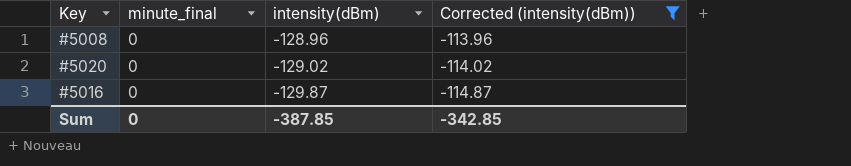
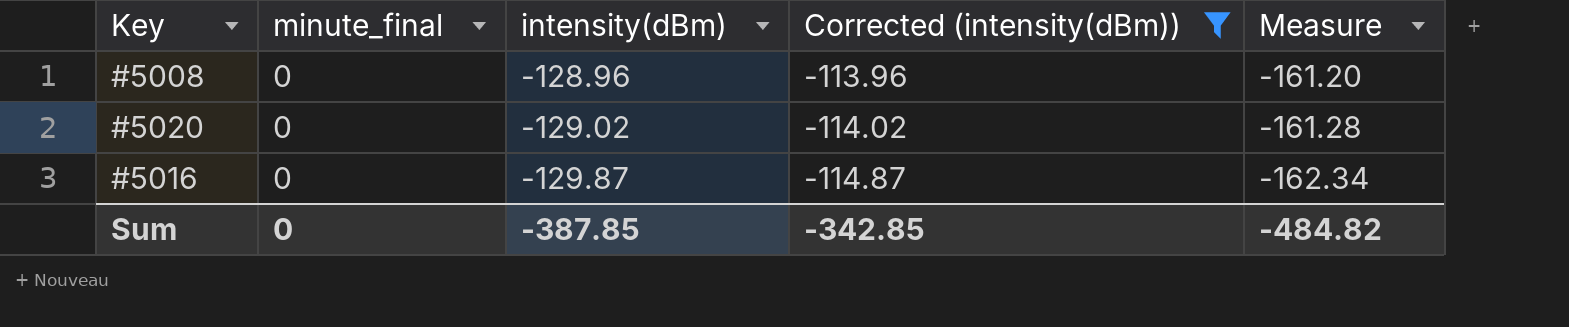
column Measure | formula: none -> [intensity(dBm)] * 1.25

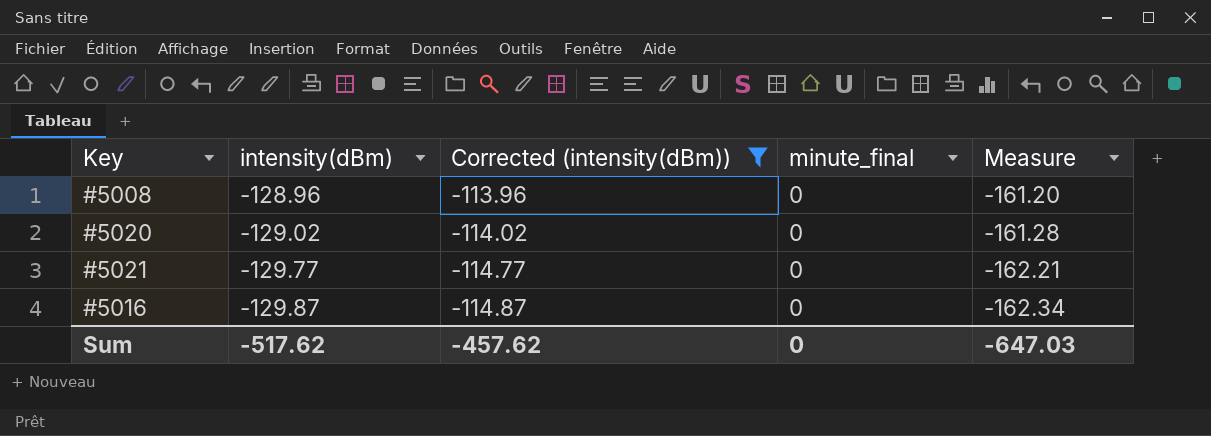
column minute_final | position: 2 -> 4
row #5021: none -> -129.77 | -114.77 | 0 | -162.21
Sum | intensity(dBm): -387.85 -> -517.62
Sum | Corrected (intensity(dBm)): -342.85 -> -457.62
Sum | Measure: -484.82 -> -647.03

